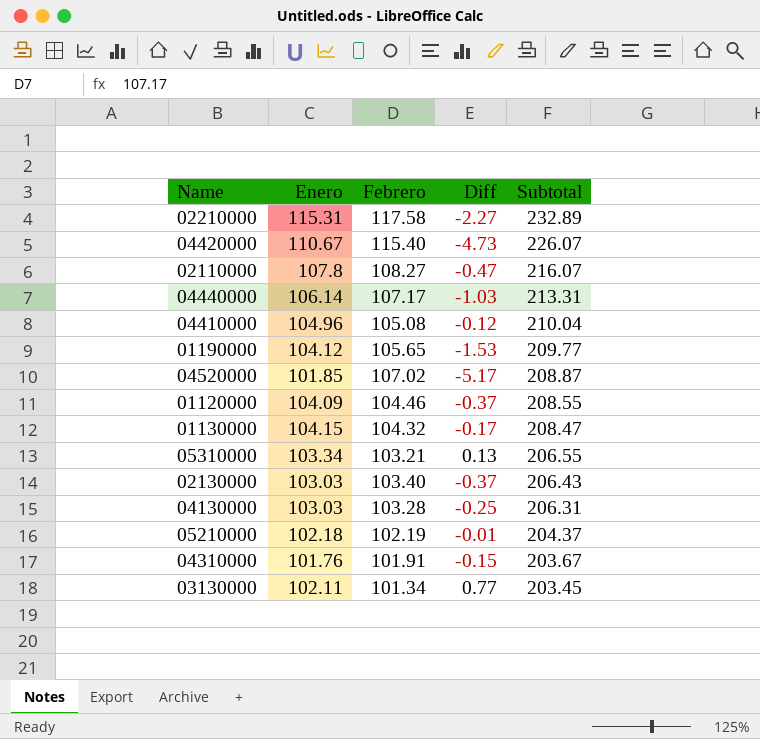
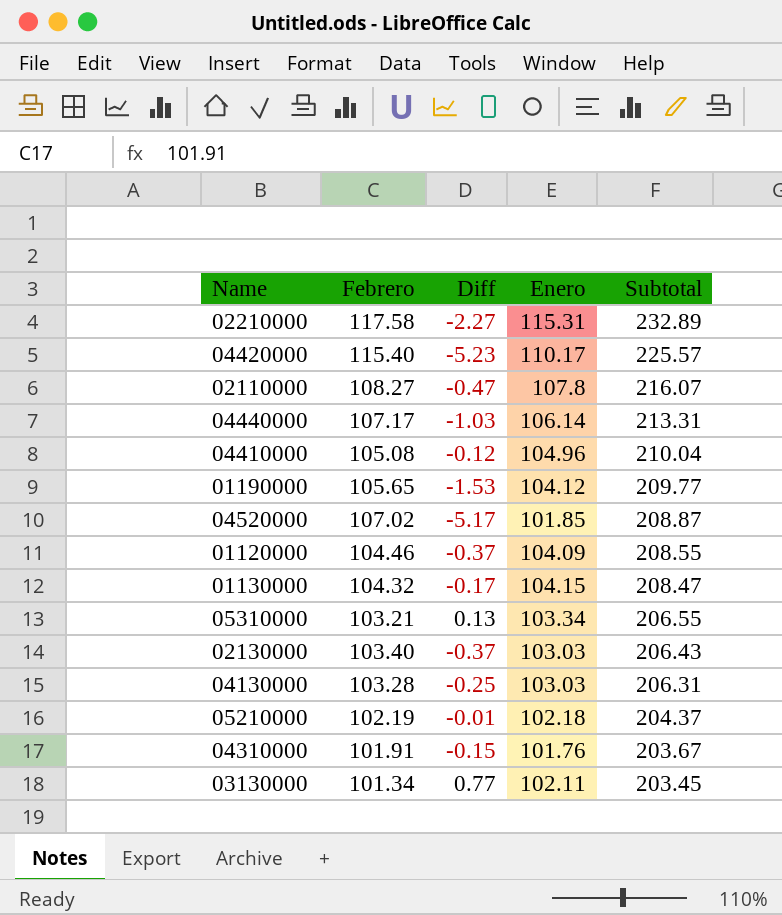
column Enero | position: 2 -> 4
04420000 | Diff: -4.73 -> -5.23
04420000 | Enero: 110.67 -> 110.17
04420000 | Subtotal: 226.07 -> 225.57

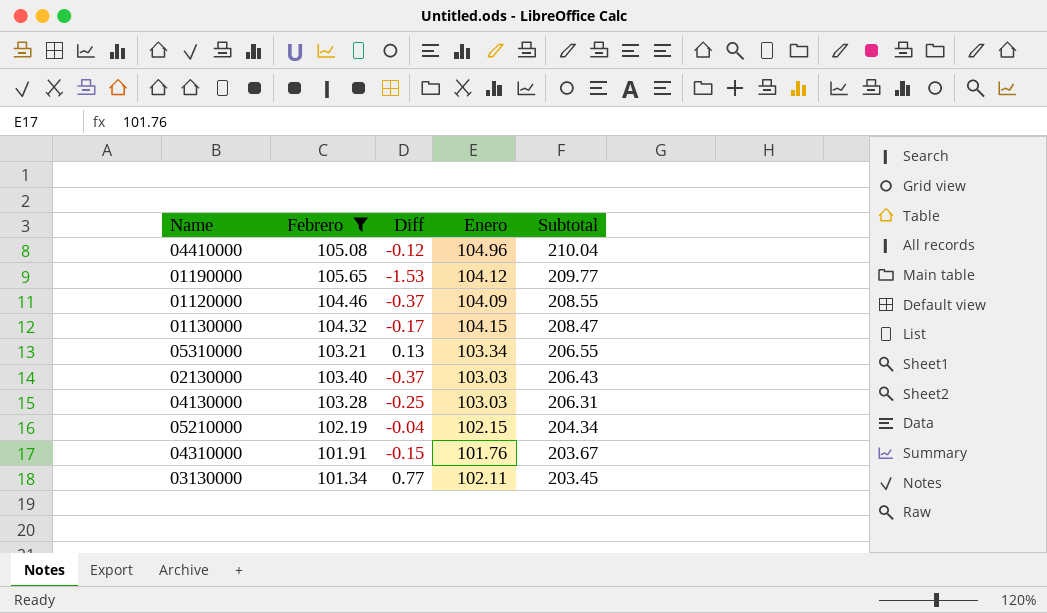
filter: none -> Febrero <= 105.65
05210000 | Diff: -0.01 -> -0.04
05210000 | Enero: 102.18 -> 102.15
05210000 | Subtotal: 204.37 -> 204.34

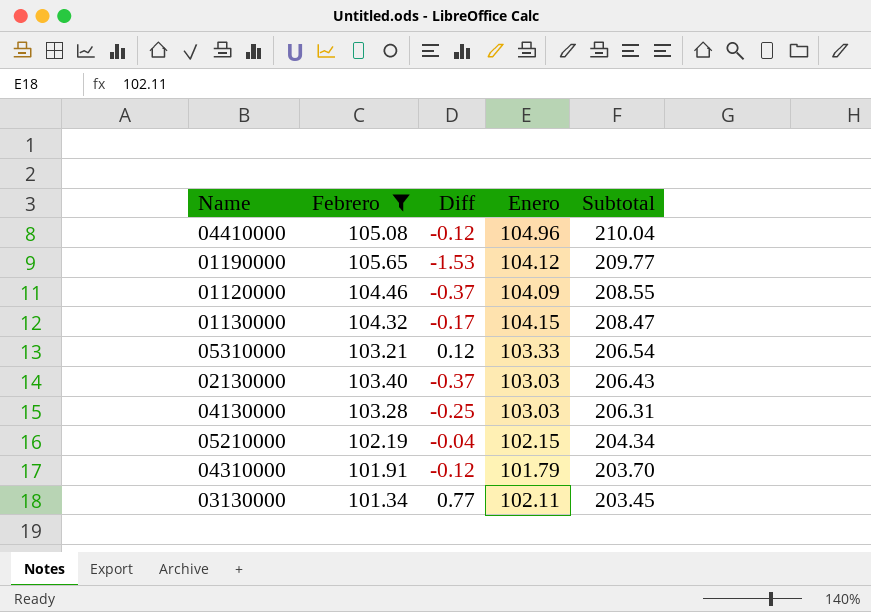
05310000 | Diff: 0.13 -> 0.12
05310000 | Enero: 103.34 -> 103.33
05310000 | Subtotal: 206.55 -> 206.54
04310000 | Diff: -0.15 -> -0.12
04310000 | Enero: 101.76 -> 101.79
04310000 | Subtotal: 203.67 -> 203.70

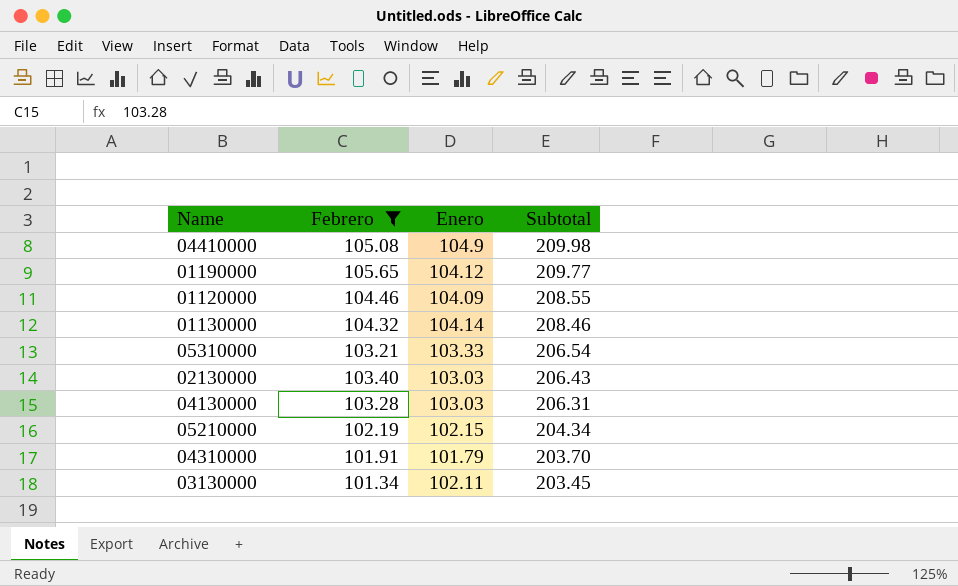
column Diff | formula: [Enero] - [Febrero] -> none
04410000 | Enero: 104.96 -> 104.9
04410000 | Subtotal: 210.04 -> 209.98
01130000 | Enero: 104.15 -> 104.14
01130000 | Subtotal: 208.47 -> 208.46

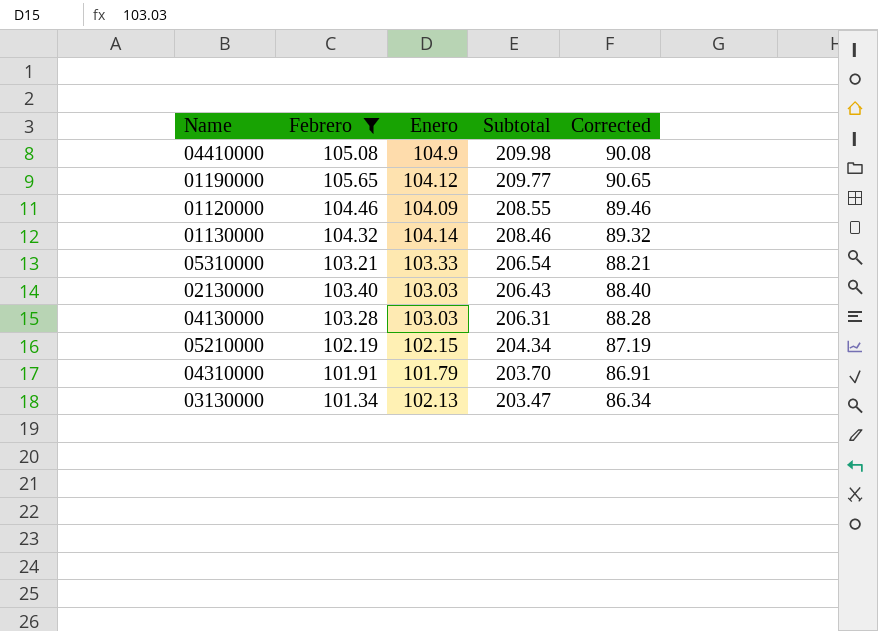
column Corrected | formula: none -> [Febrero] - 15
03130000 | Enero: 102.11 -> 102.13
03130000 | Subtotal: 203.45 -> 203.47

